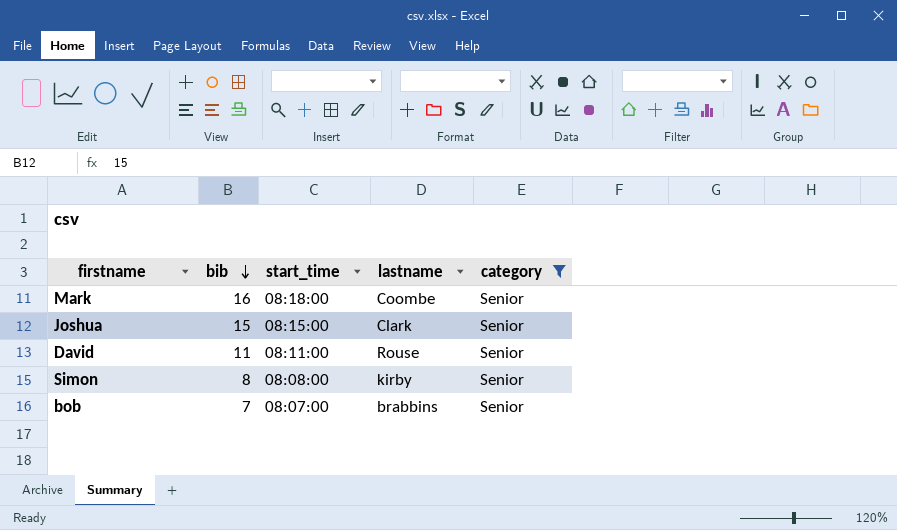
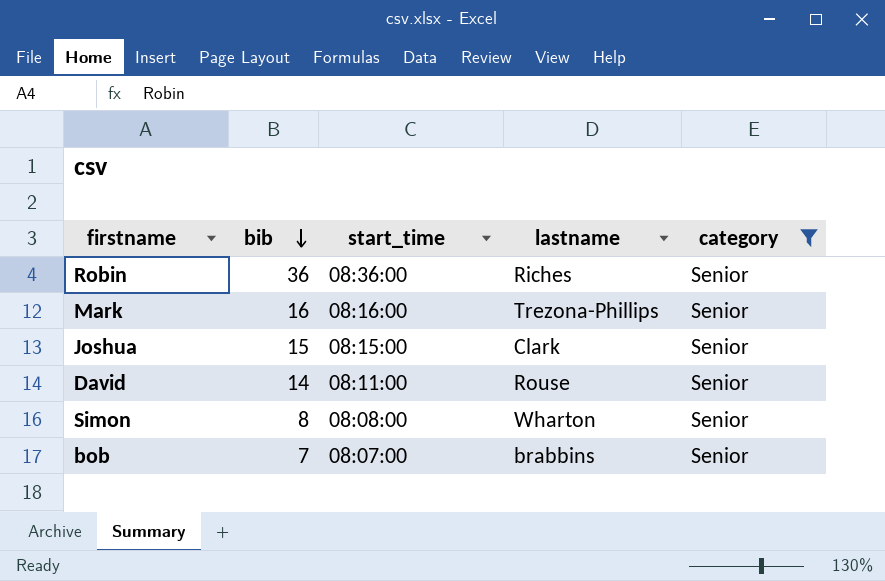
row Robin: none -> 36 | 08:36:00 | Riches | Senior
Mark | start_time: 08:18:00 -> 08:16:00
Mark | lastname: Coombe -> Trezona-Phillips
David | bib: 11 -> 14
Simon | lastname: kirby -> Wharton

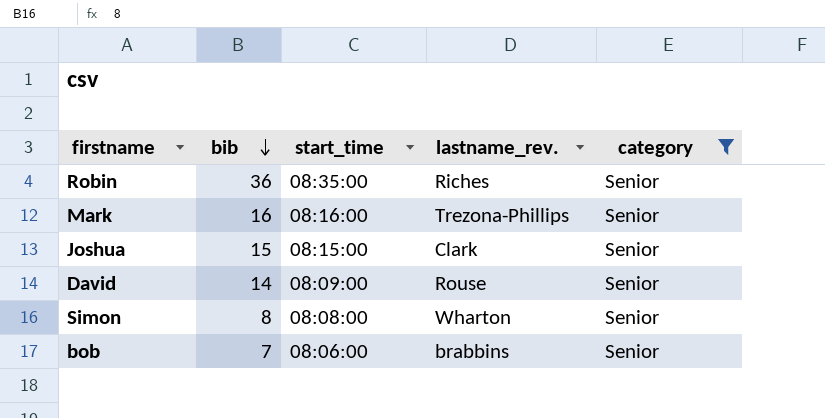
column name: lastname -> lastname_rev.
Robin | start_time: 08:36:00 -> 08:35:00
David | start_time: 08:11:00 -> 08:09:00
bob | start_time: 08:07:00 -> 08:06:00

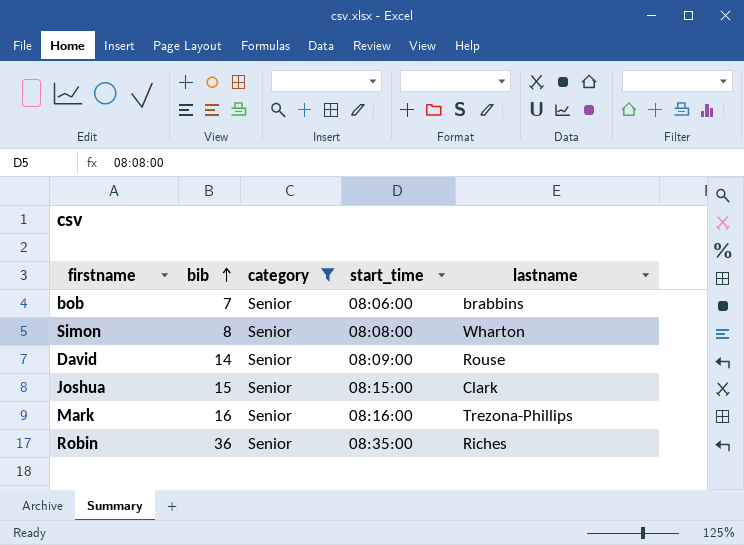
row order: bib descending -> bib ascending
column category | position: 5 -> 3
column name: lastname_rev. -> lastname

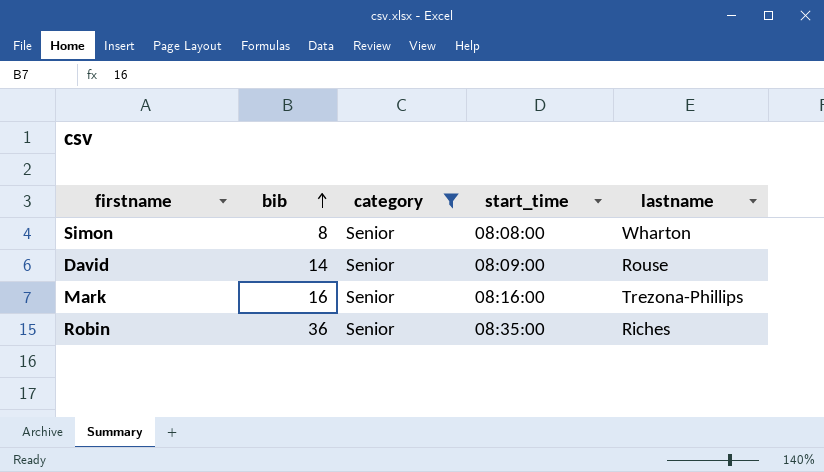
row bob: 7 | Senior | 08:06:00 | brabbins -> none
row Joshua: 15 | Senior | 08:15:00 | Clark -> none

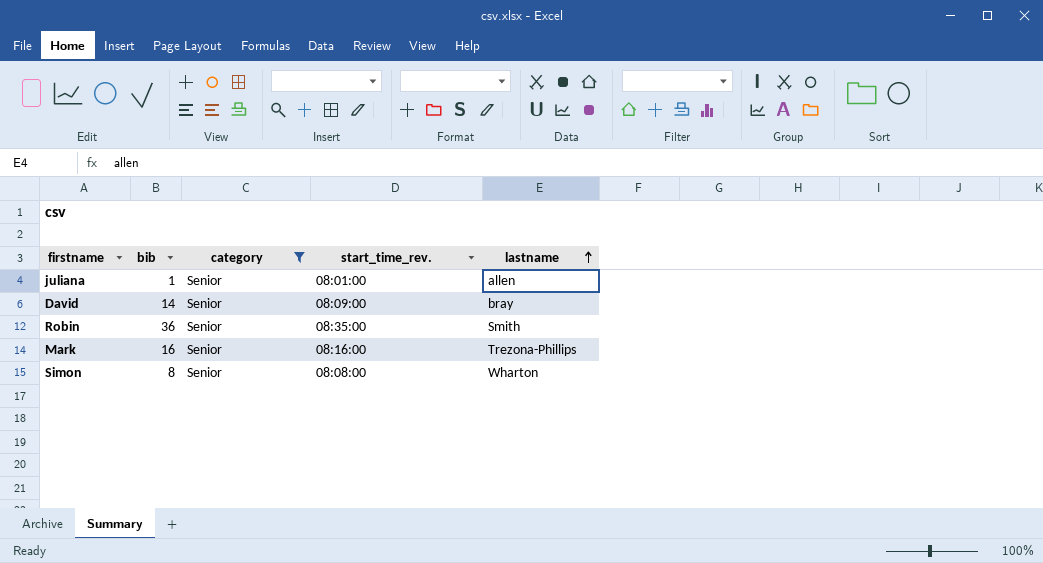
row order: bib ascending -> lastname ascending
column name: start_time -> start_time_rev.
row juliana: none -> 1 | Senior | 08:01:00 | allen
David | lastname: Rouse -> bray
Robin | lastname: Riches -> Smith

